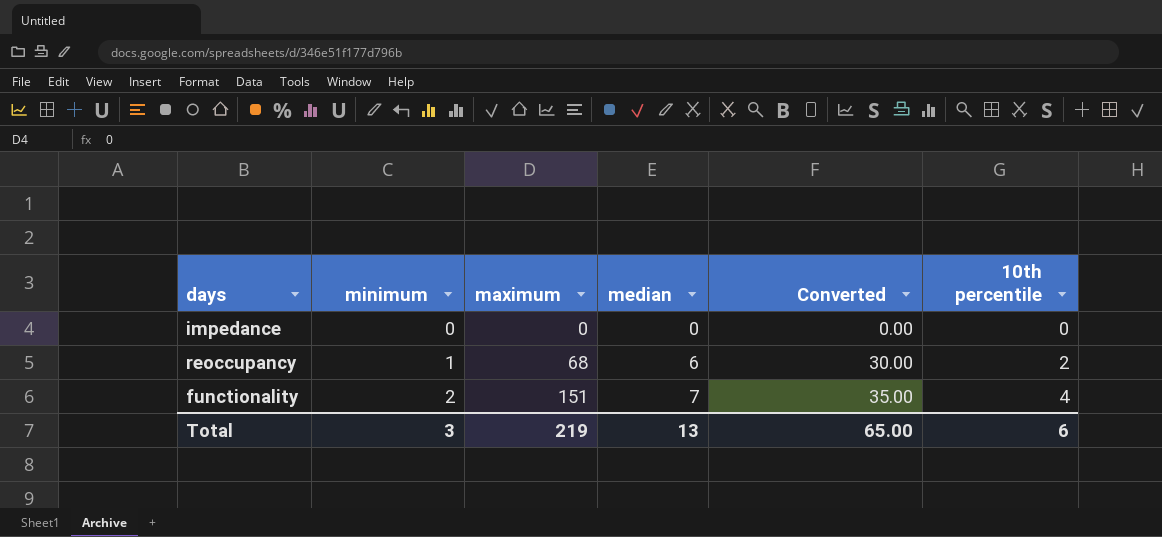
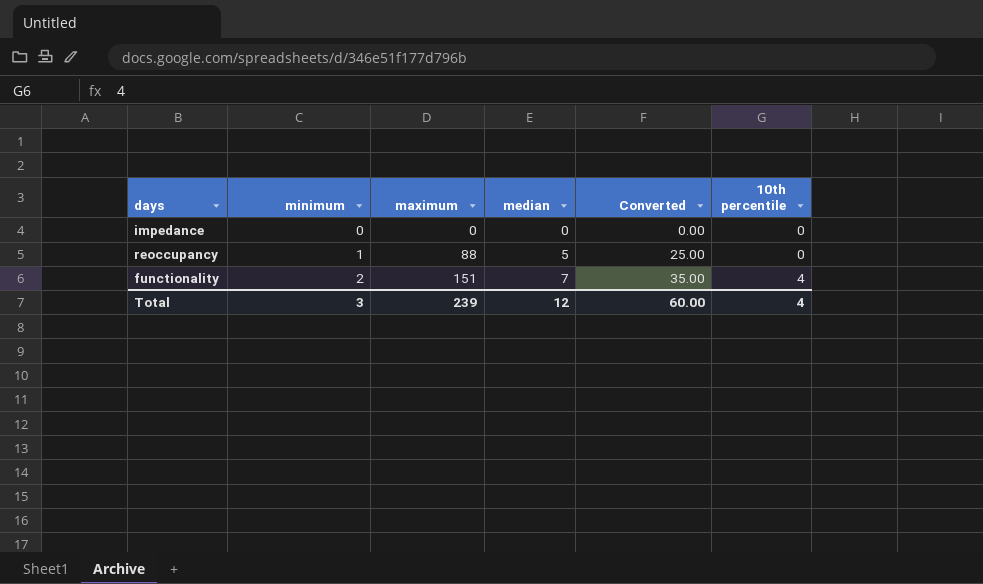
reoccupancy | maximum: 68 -> 88
reoccupancy | median: 6 -> 5
reoccupancy | Converted: 30.00 -> 25.00
reoccupancy | 10th percentile: 2 -> 0
Total | maximum: 219 -> 239
Total | median: 13 -> 12
Total | Converted: 65.00 -> 60.00
Total | 10th percentile: 6 -> 4

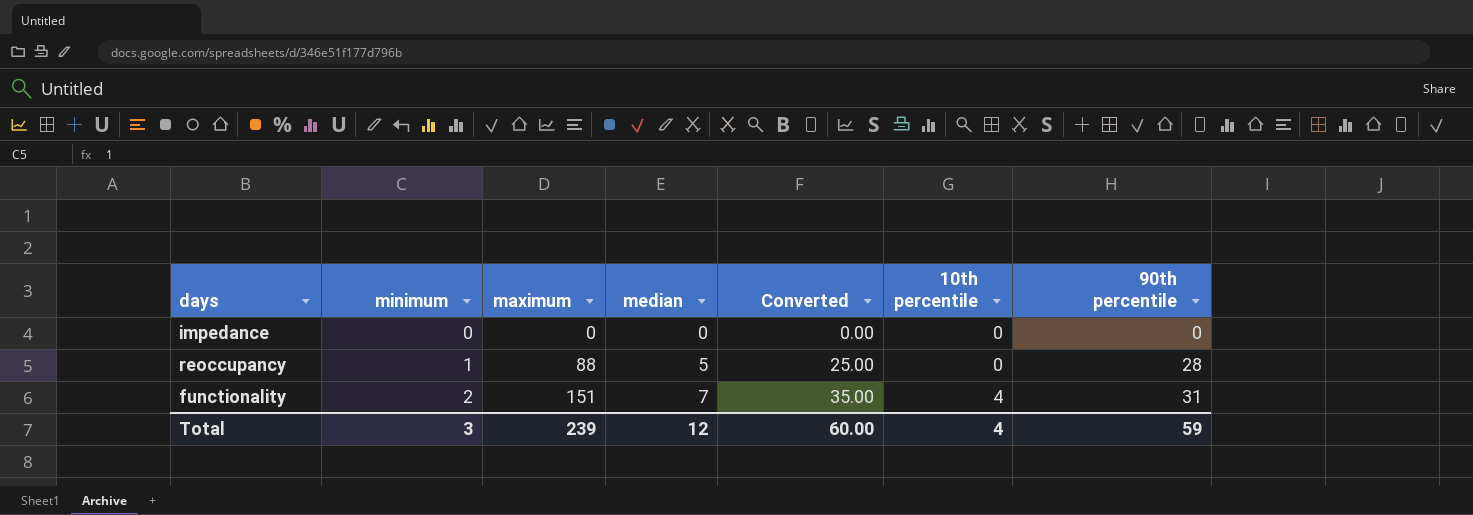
column 90th percentile | position: none -> 7

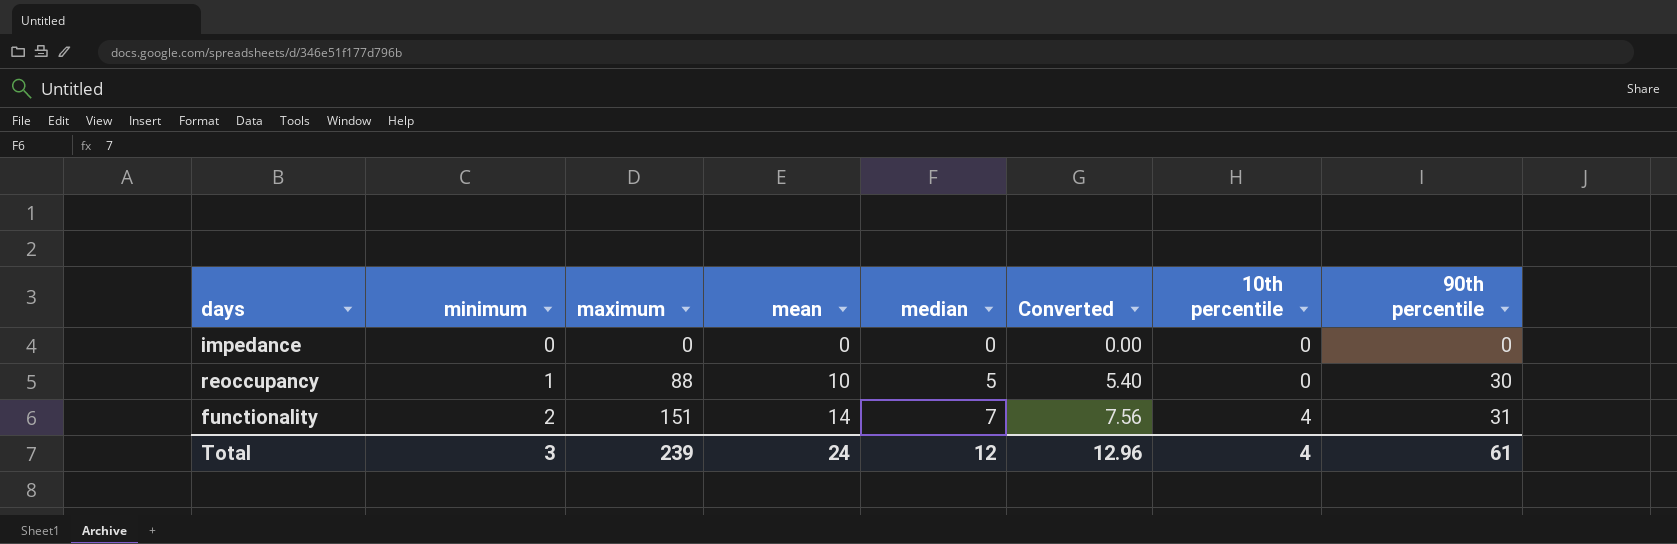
column mean | position: none -> 4
column Converted | formula: [median] * 5 -> [median] * 1.08
reoccupancy | 90th percentile: 28 -> 30
Total | Converted: 60.00 -> 12.96
Total | 90th percentile: 59 -> 61

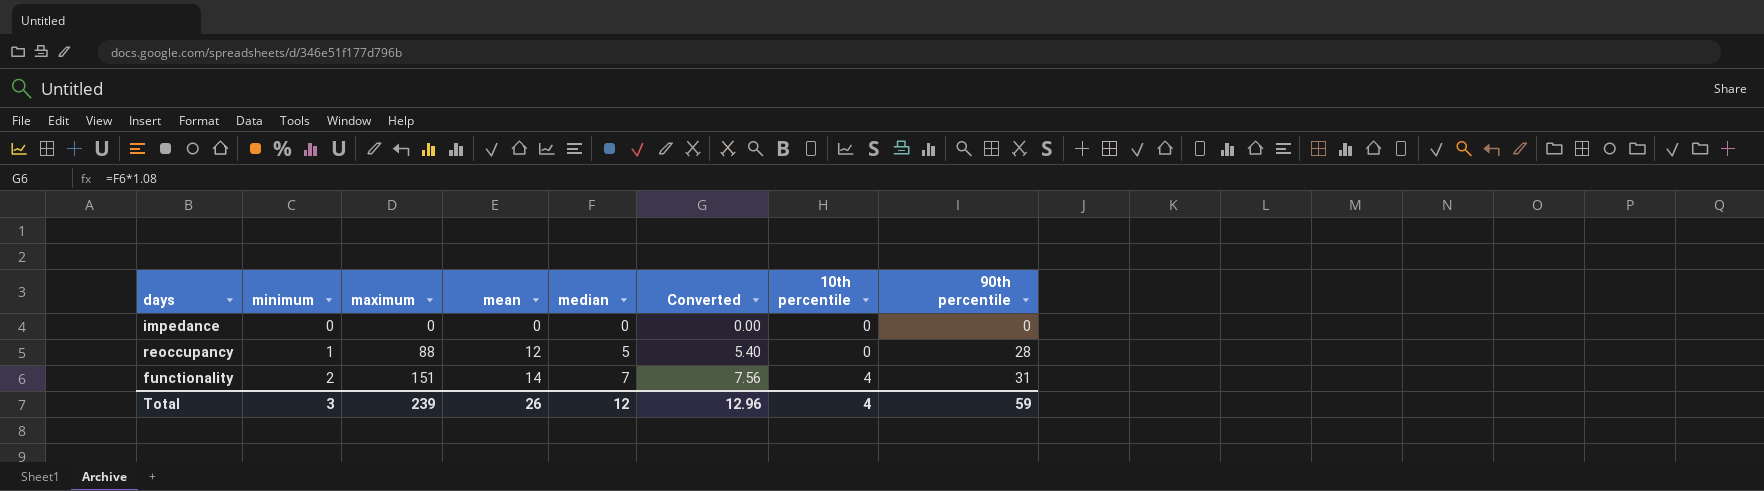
reoccupancy | mean: 10 -> 12
reoccupancy | 90th percentile: 30 -> 28
Total | mean: 24 -> 26
Total | 90th percentile: 61 -> 59

